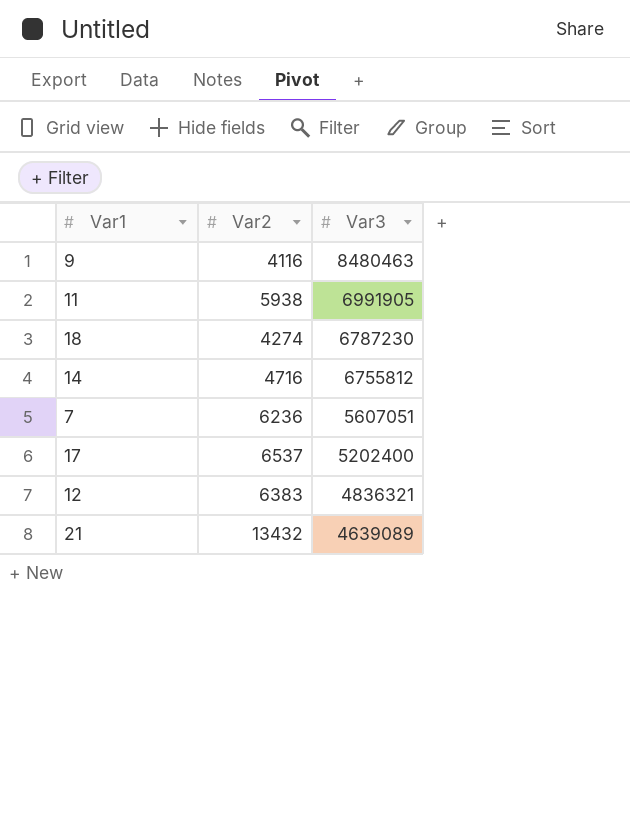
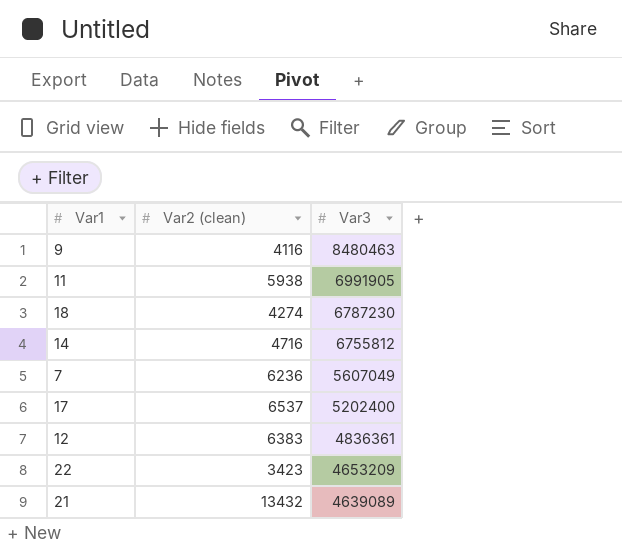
column name: Var2 -> Var2 (clean)
7 | Var3: 5607051 -> 5607049
12 | Var3: 4836321 -> 4836361
row 22: none -> 3423 | 4653209

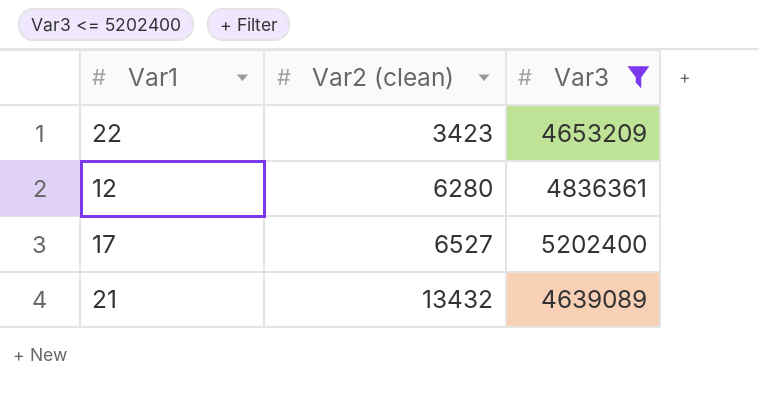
filter: none -> Var3 <= 5202400
row order: Var3 descending -> Var2 (clean) ascending
12 | Var2 (clean): 6383 -> 6280
17 | Var2 (clean): 6537 -> 6527

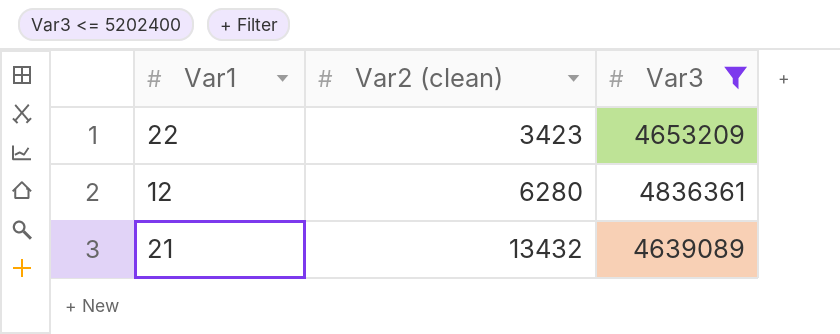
row 17: 6527 | 5202400 -> none

